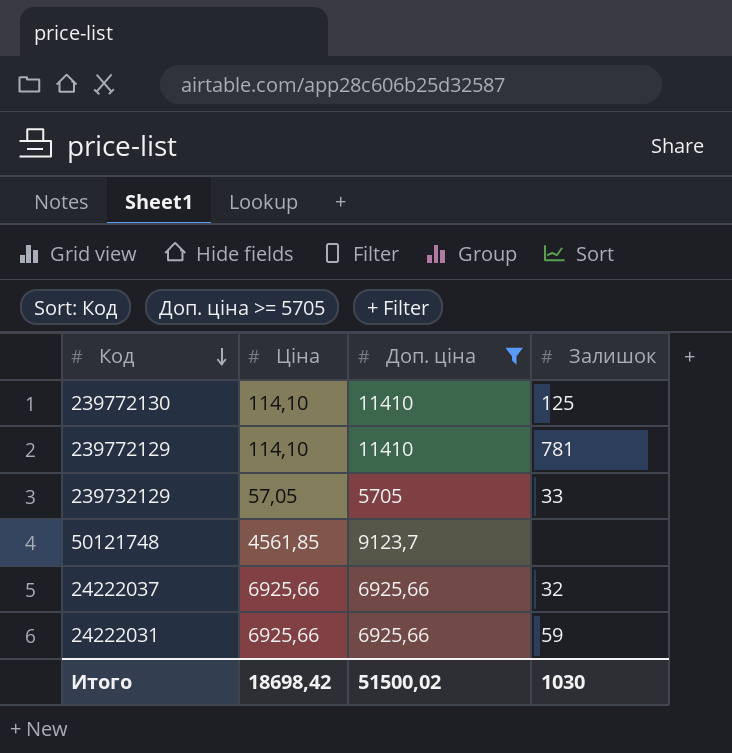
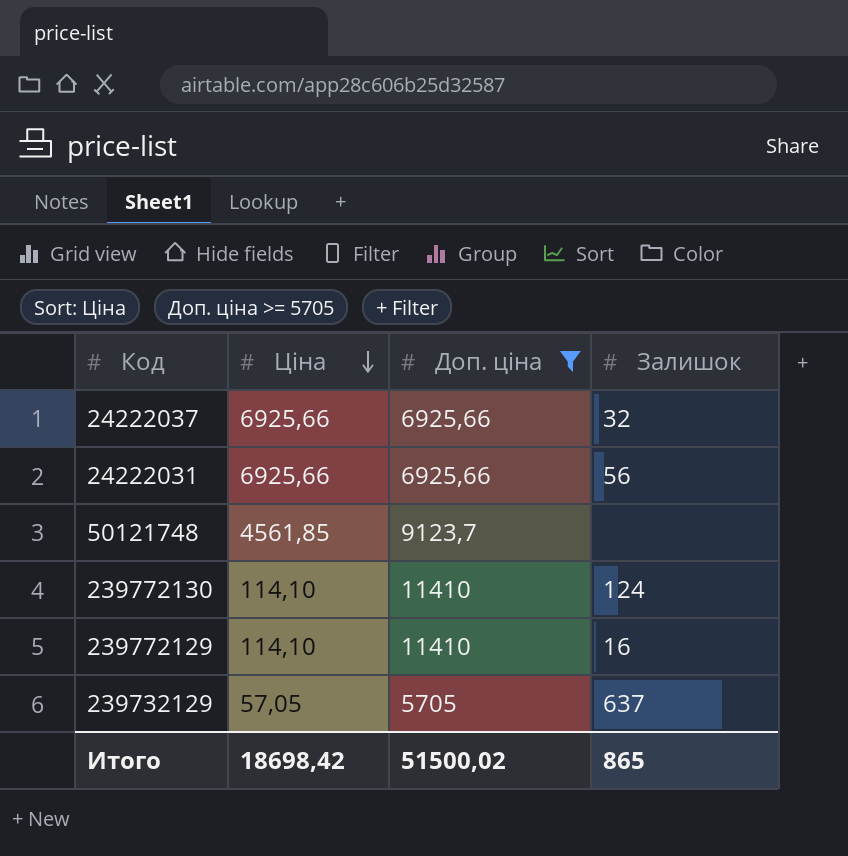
row order: Код descending -> Ціна descending
24222031 | Залишок: 59 -> 56
239772130 | Залишок: 125 -> 124
239772129 | Залишок: 781 -> 16
239732129 | Залишок: 33 -> 637
Итого | Залишок: 1030 -> 865

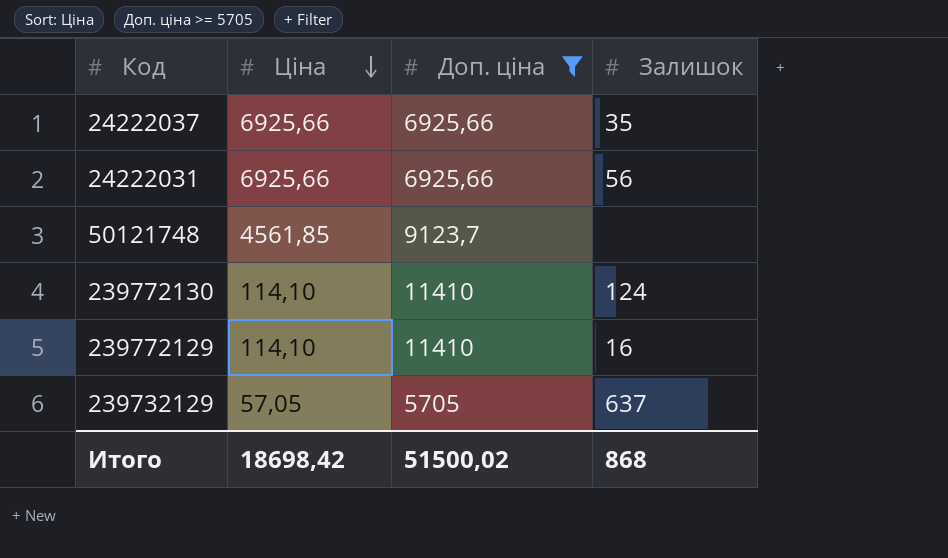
24222037 | Залишок: 32 -> 35
Итого | Залишок: 865 -> 868

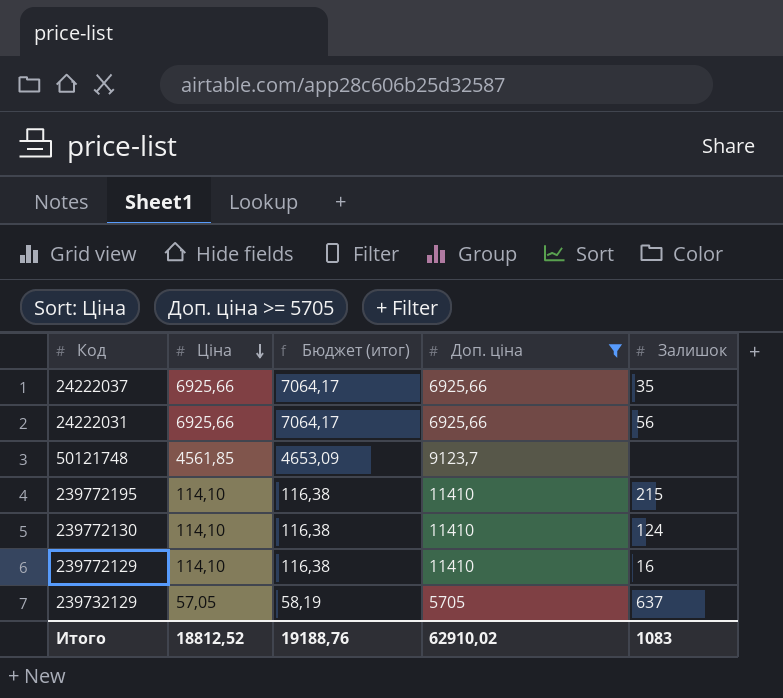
column Бюджет (итог) | formula: none -> [Ціна] * 1,02
row 239772195: none -> 114,10 | 116,38 | 11410 | 215
Итого | Ціна: 18698,42 -> 18812,52
Итого | Доп. ціна: 51500,02 -> 62910,02
Итого | Залишок: 868 -> 1083

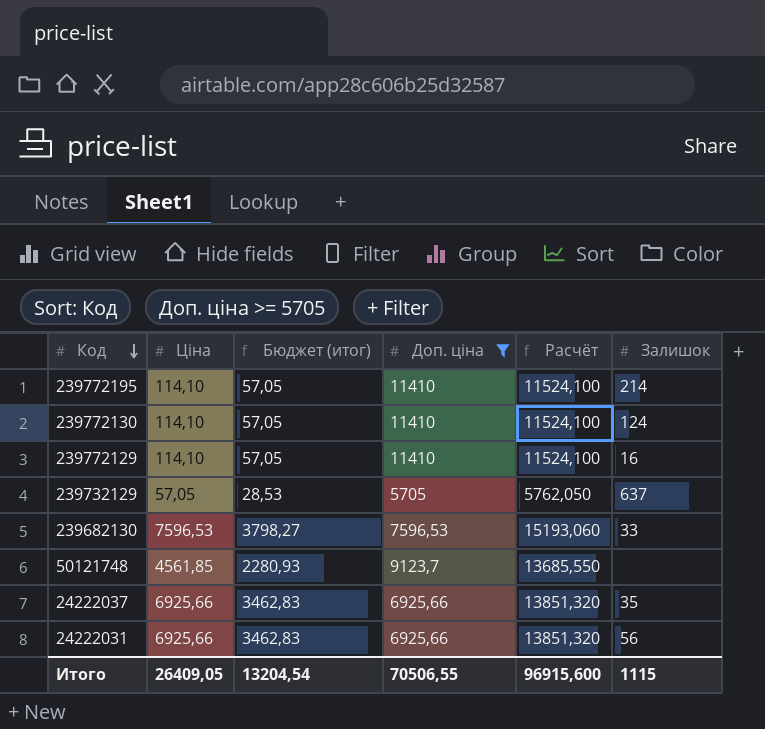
row order: Ціна descending -> Код descending
column Бюджет (итог) | formula: [Ціна] * 1,02 -> [Ціна] * 0,5
column Расчёт | formula: none -> [Ціна] + [Доп. ціна]
239772195 | Залишок: 215 -> 214
row 239682130: none -> 7596,53 | 3798,27 | 7596,53 | 15193,060 | 33
Итого | Ціна: 18812,52 -> 26409,05
Итого | Бюджет (итог): 19188,76 -> 13204,54
Итого | Доп. ціна: 62910,02 -> 70506,55
Итого | Залишок: 1083 -> 1115

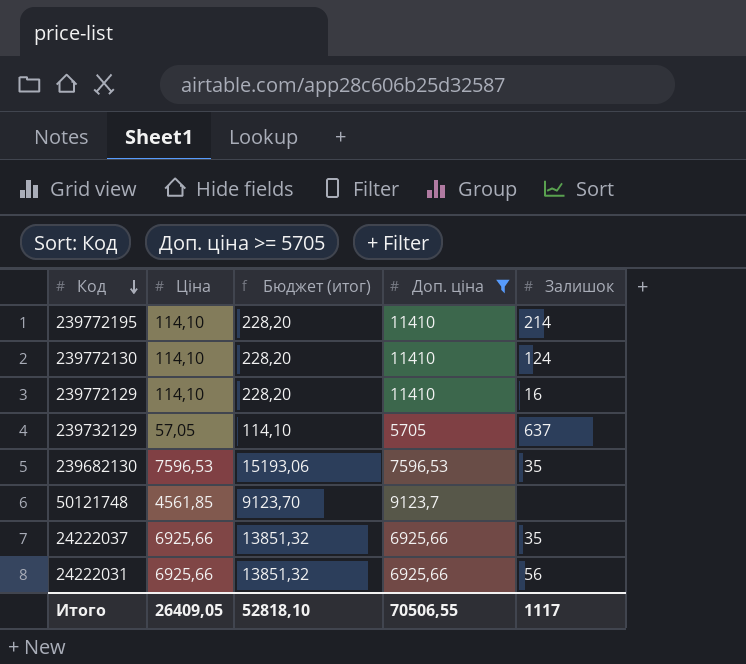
column Расчёт | formula: [Ціна] + [Доп. ціна] -> none
column Бюджет (итог) | formula: [Ціна] * 0,5 -> [Ціна] * 2
239682130 | Залишок: 33 -> 35
Итого | Бюджет (итог): 13204,54 -> 52818,10
Итого | Залишок: 1115 -> 1117

